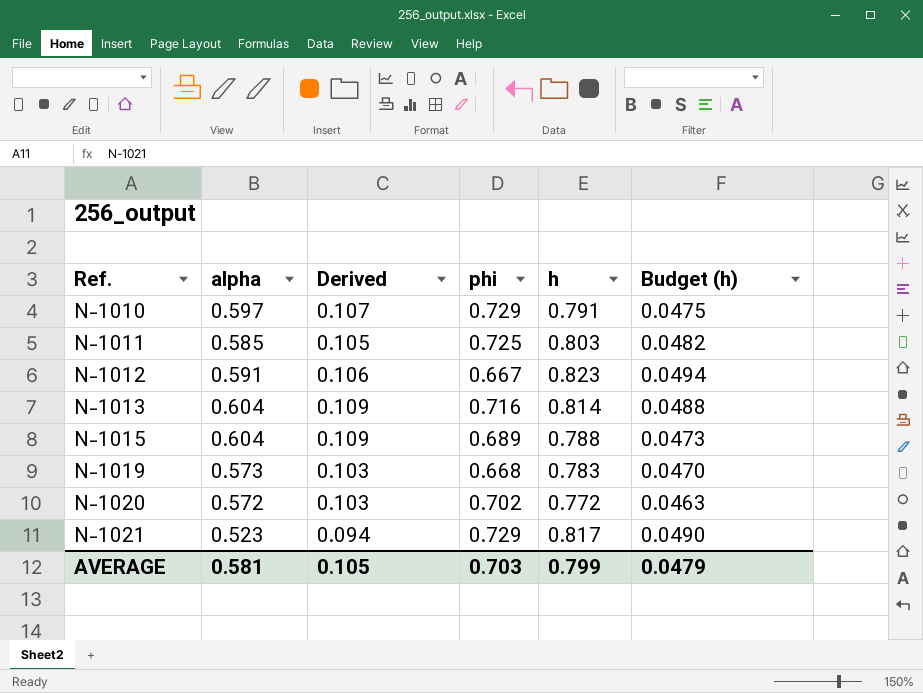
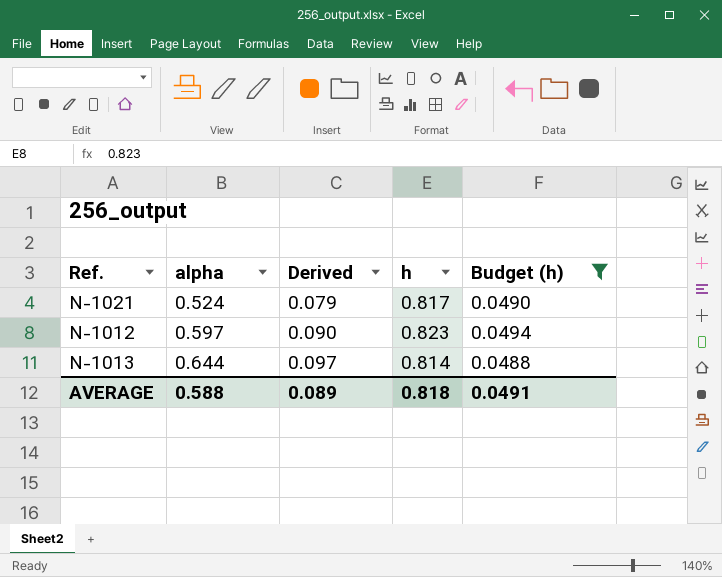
filter: none -> Budget (h) >= 0.0488
row order: Ref. ascending -> alpha ascending
column phi | position: 4 -> none
column Derived | formula: [alpha] * 0.18 -> [alpha] * 0.15
N-1021 | alpha: 0.523 -> 0.524
N-1012 | alpha: 0.591 -> 0.597
N-1013 | alpha: 0.604 -> 0.644
AVERAGE | alpha: 0.581 -> 0.588
AVERAGE | Derived: 0.105 -> 0.089
AVERAGE | h: 0.799 -> 0.818
AVERAGE | Budget (h): 0.0479 -> 0.0491

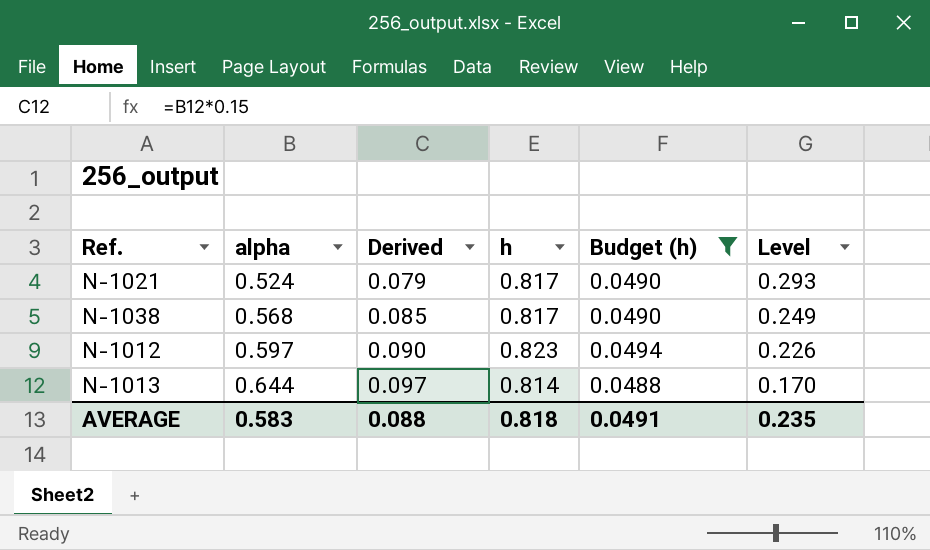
column Level | formula: none -> [h] - [alpha]
row N-1038: none -> 0.568 | 0.085 | 0.817 | 0.0490 | 0.249
AVERAGE | alpha: 0.588 -> 0.583
AVERAGE | Derived: 0.089 -> 0.088

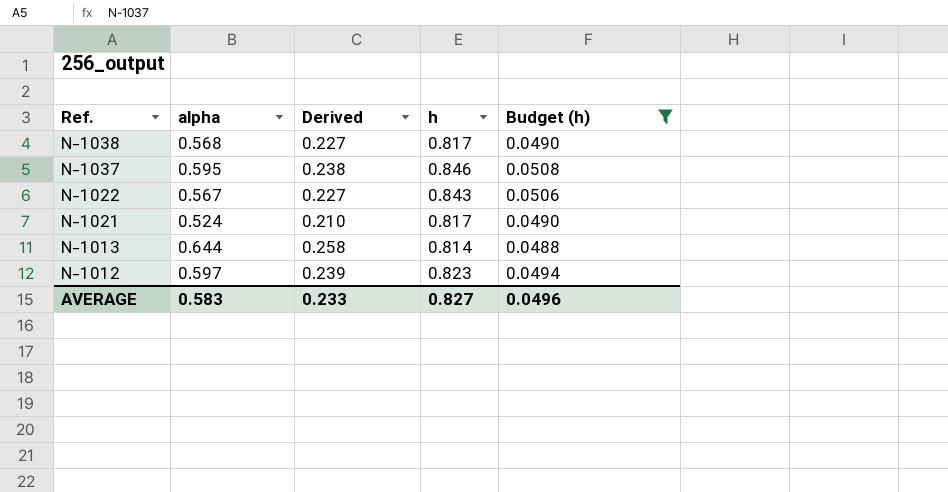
row order: alpha ascending -> Ref. descending
column Level | formula: [h] - [alpha] -> none
column Derived | formula: [alpha] * 0.15 -> [alpha] * 0.4
row N-1037: none -> 0.595 | 0.238 | 0.846 | 0.0508
row N-1022: none -> 0.567 | 0.227 | 0.843 | 0.0506
AVERAGE | Derived: 0.088 -> 0.233
AVERAGE | h: 0.818 -> 0.827
AVERAGE | Budget (h): 0.0491 -> 0.0496

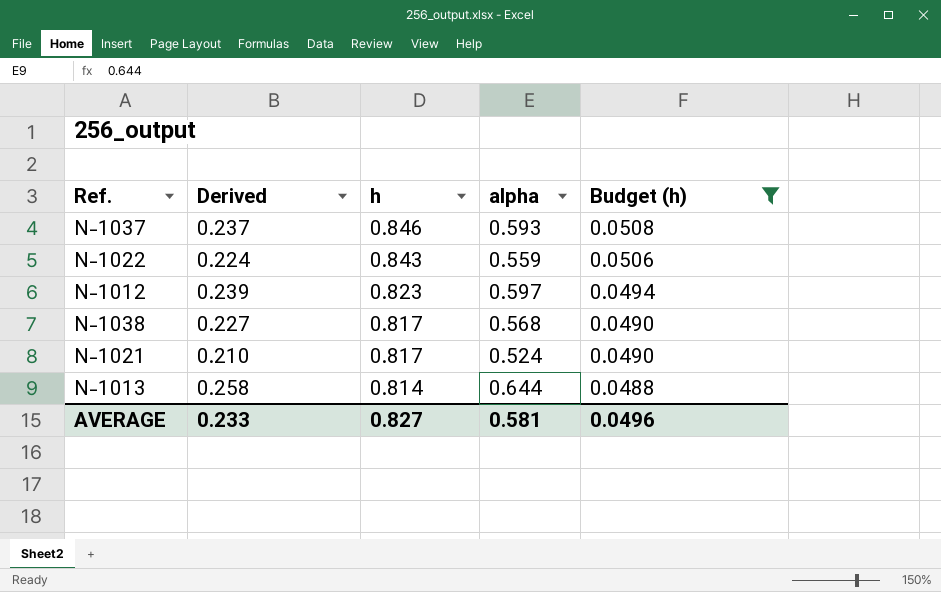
row order: Ref. descending -> h descending
column alpha | position: 2 -> 4
N-1037 | Derived: 0.238 -> 0.237
N-1037 | alpha: 0.595 -> 0.593
N-1022 | Derived: 0.227 -> 0.224
N-1022 | alpha: 0.567 -> 0.559
AVERAGE | alpha: 0.583 -> 0.581

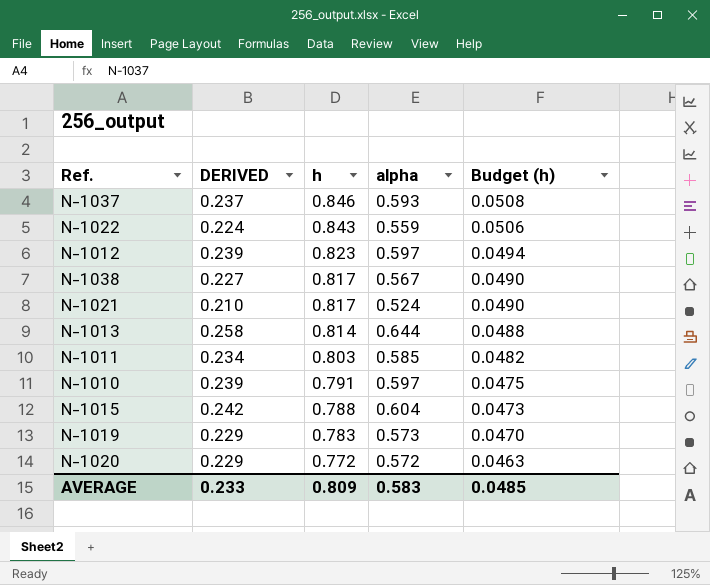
filter: Budget (h) >= 0.0488 -> none
column name: Derived -> DERIVED
N-1038 | alpha: 0.568 -> 0.567
AVERAGE | h: 0.827 -> 0.809
AVERAGE | alpha: 0.581 -> 0.583
AVERAGE | Budget (h): 0.0496 -> 0.0485

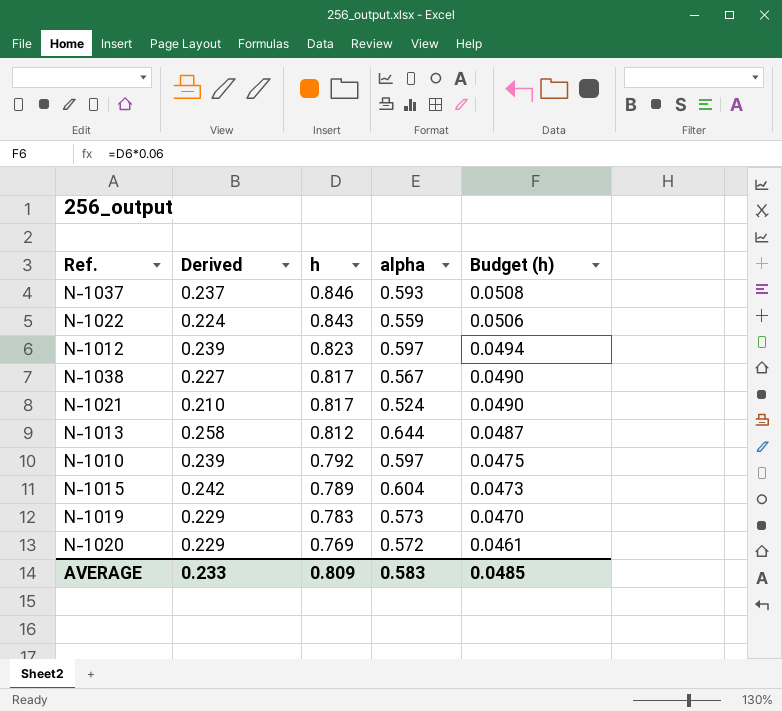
column name: DERIVED -> Derived
row N-1011: 0.234 | 0.803 | 0.585 | 0.0482 -> none
N-1013 | h: 0.814 -> 0.812
N-1013 | Budget (h): 0.0488 -> 0.0487
N-1010 | h: 0.791 -> 0.792
N-1015 | h: 0.788 -> 0.789
N-1020 | h: 0.772 -> 0.769
N-1020 | Budget (h): 0.0463 -> 0.0461

